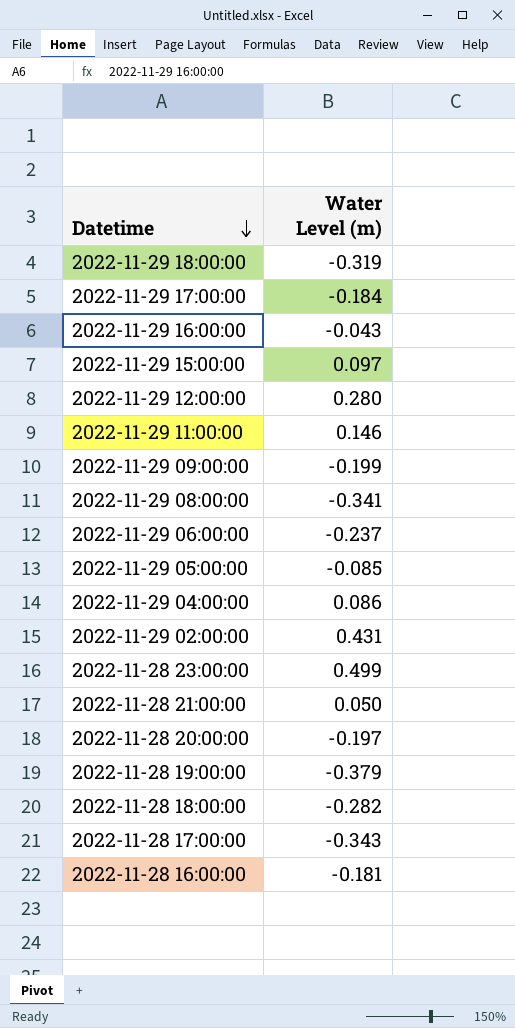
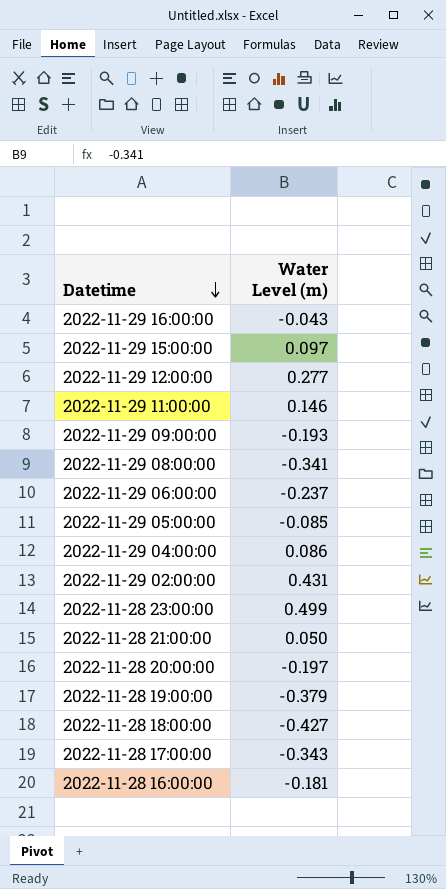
row 2022-11-29 18:00:00: -0.319 -> none
row 2022-11-29 17:00:00: -0.184 -> none
2022-11-29 12:00:00 | Water Level (m): 0.280 -> 0.277
2022-11-29 09:00:00 | Water Level (m): -0.199 -> -0.193
2022-11-28 18:00:00 | Water Level (m): -0.282 -> -0.427

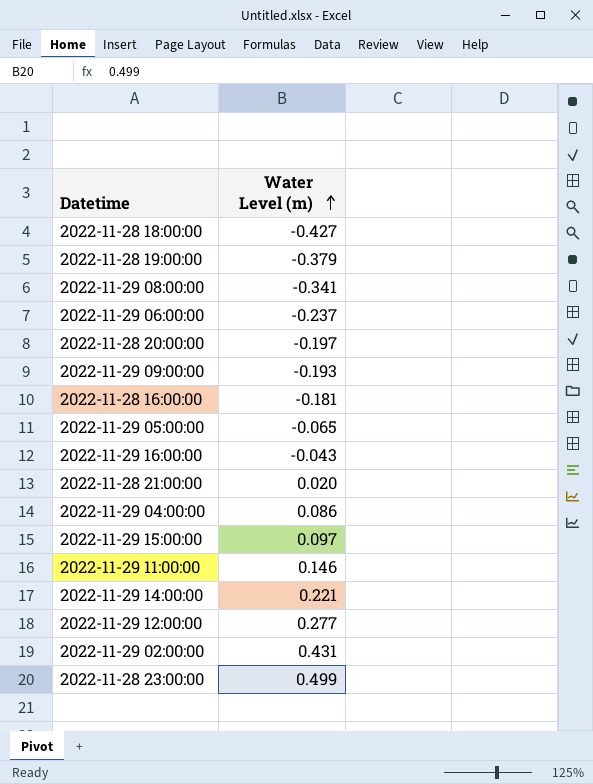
row order: Datetime descending -> Water Level (m) ascending
row 2022-11-28 17:00:00: -0.343 -> none
2022-11-29 05:00:00 | Water Level (m): -0.085 -> -0.065
2022-11-28 21:00:00 | Water Level (m): 0.050 -> 0.020
row 2022-11-29 14:00:00: none -> 0.221

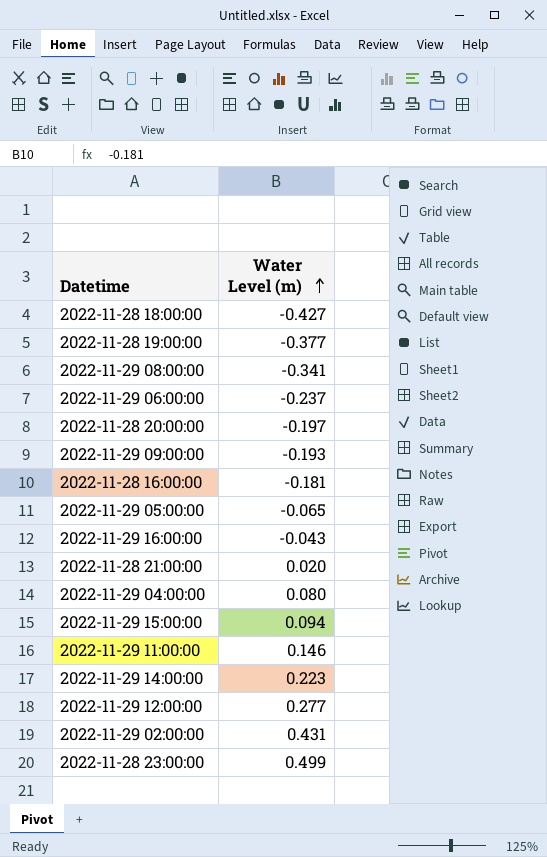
2022-11-28 19:00:00 | Water Level (m): -0.379 -> -0.377
2022-11-29 04:00:00 | Water Level (m): 0.086 -> 0.080
2022-11-29 15:00:00 | Water Level (m): 0.097 -> 0.094
2022-11-29 14:00:00 | Water Level (m): 0.221 -> 0.223

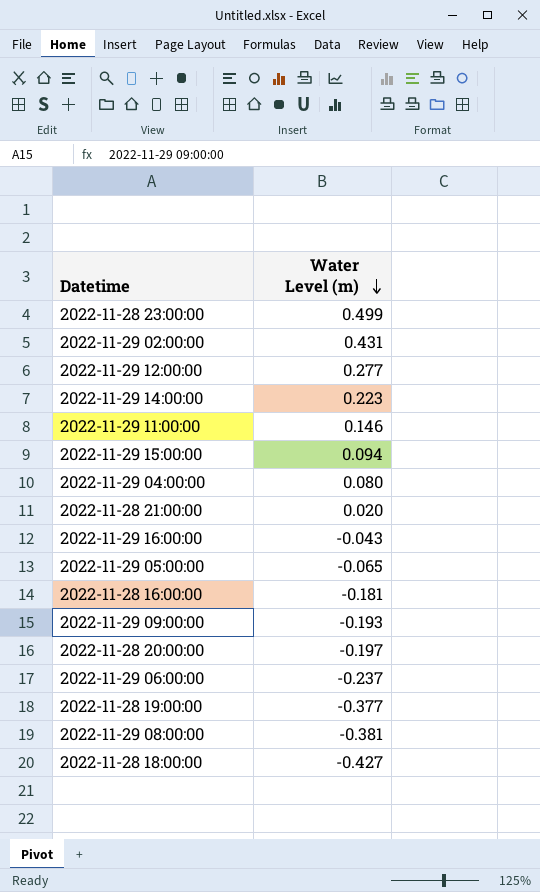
row order: Water Level (m) ascending -> Water Level (m) descending
2022-11-29 08:00:00 | Water Level (m): -0.341 -> -0.381

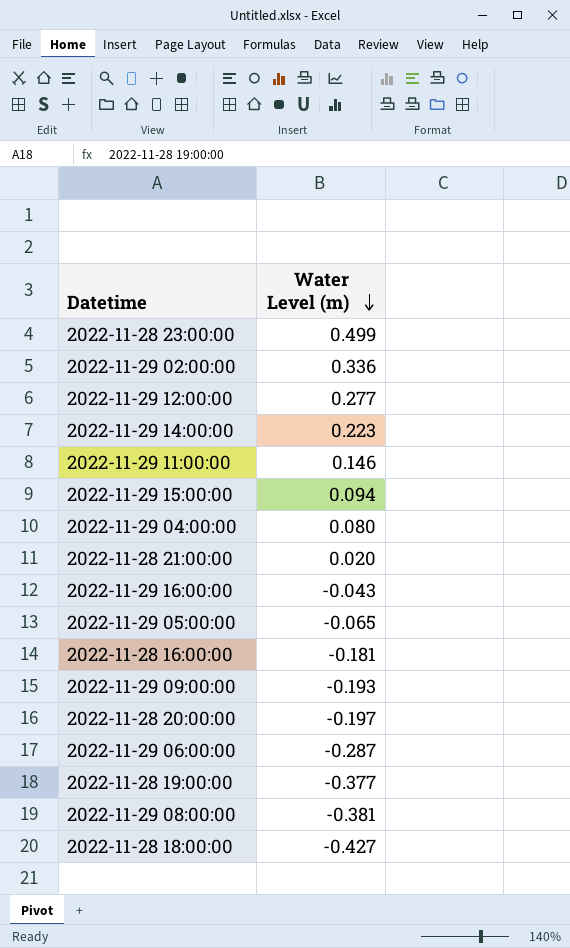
2022-11-29 02:00:00 | Water Level (m): 0.431 -> 0.336
2022-11-29 06:00:00 | Water Level (m): -0.237 -> -0.287

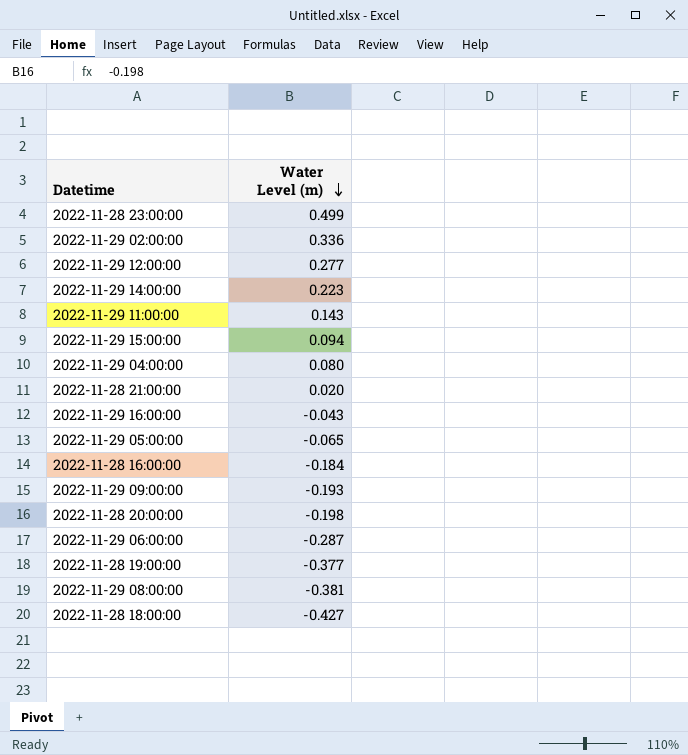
2022-11-29 11:00:00 | Water Level (m): 0.146 -> 0.143
2022-11-28 16:00:00 | Water Level (m): -0.181 -> -0.184
2022-11-28 20:00:00 | Water Level (m): -0.197 -> -0.198

